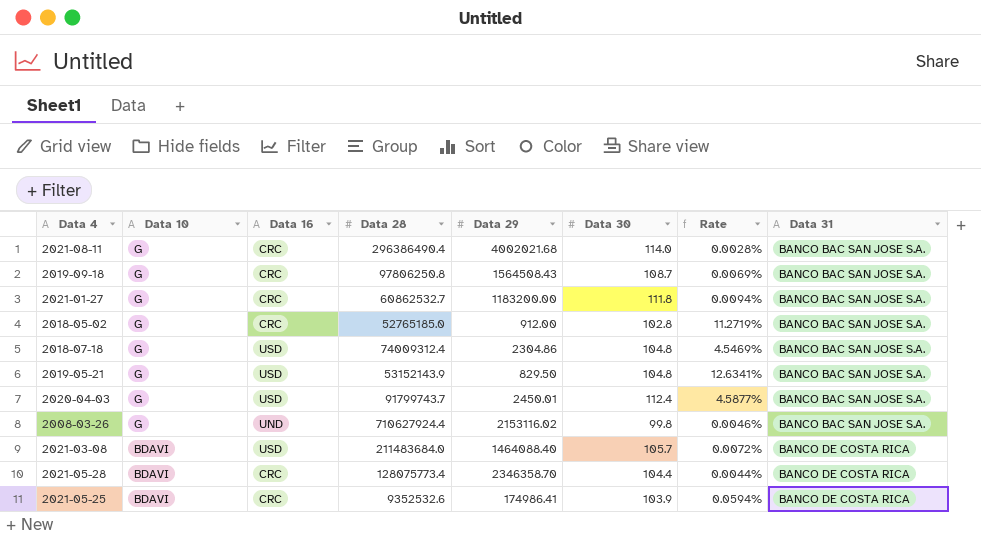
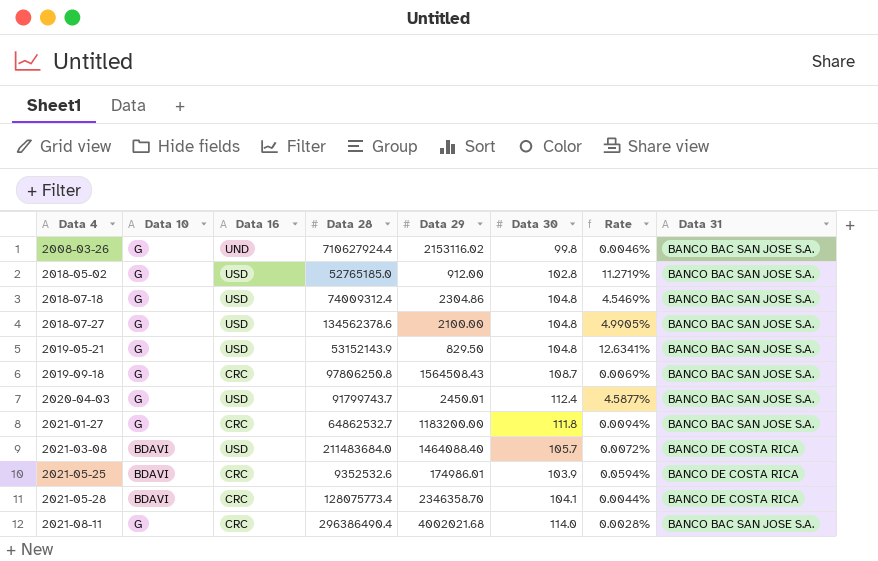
row order: Data 10 descending -> Data 4 ascending
2018-05-02 | Data 16: CRC -> USD
row 2018-07-27: none -> G | USD | 134562378.6 | 2100.00 | 104.8 | 4.9905% | BANCO BAC SAN JOSE S.A.
2021-01-27 | Data 28: 60862532.7 -> 64862532.7
2021-05-25 | Data 29: 174986.41 -> 174986.01
2021-05-28 | Data 30: 104.4 -> 104.1

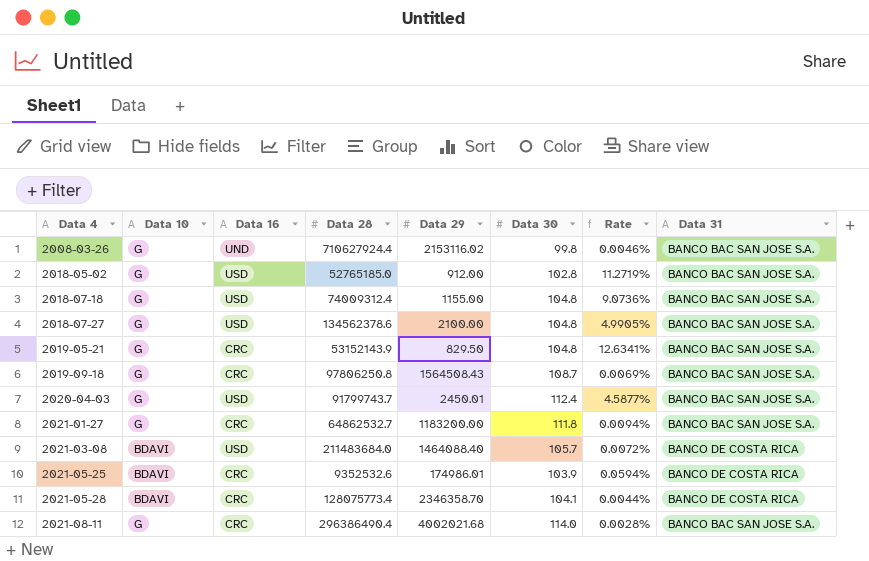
2018-07-18 | Data 29: 2304.86 -> 1155.00
2018-07-18 | Rate: 4.5469% -> 9.0736%
2019-05-21 | Data 16: USD -> CRC

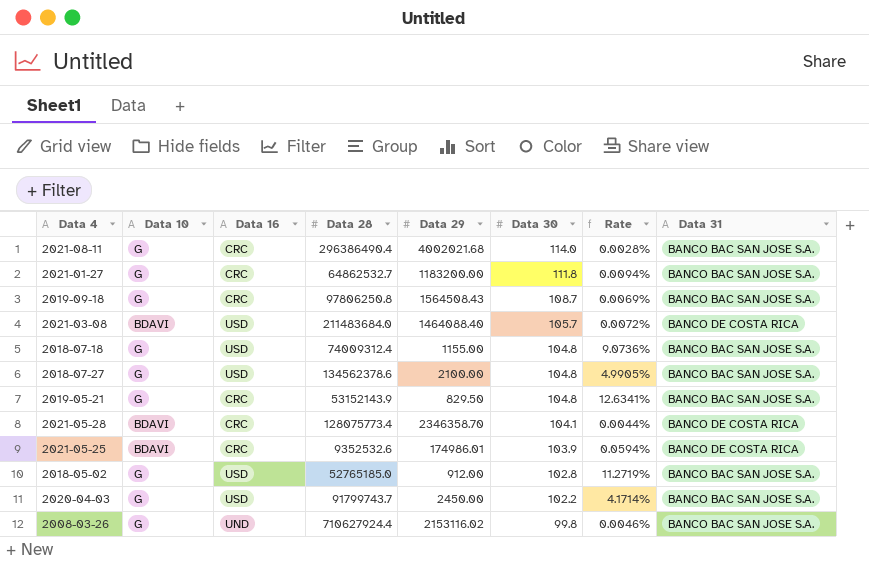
row order: Data 4 ascending -> Data 30 descending
2020-04-03 | Data 29: 2450.01 -> 2450.00
2020-04-03 | Data 30: 112.4 -> 102.2
2020-04-03 | Rate: 4.5877% -> 4.1714%

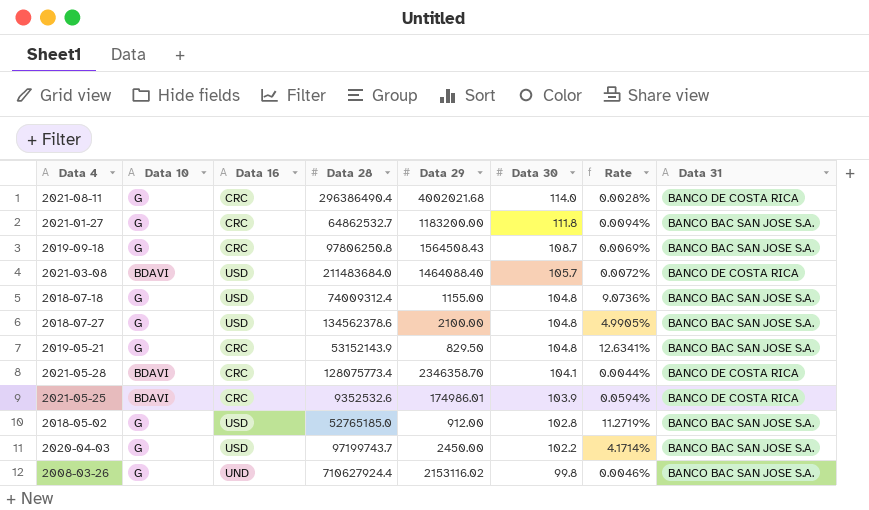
2021-08-11 | Data 31: BANCO BAC SAN JOSE S.A. -> BANCO DE COSTA RICA
2020-04-03 | Data 28: 91799743.7 -> 97199743.7

